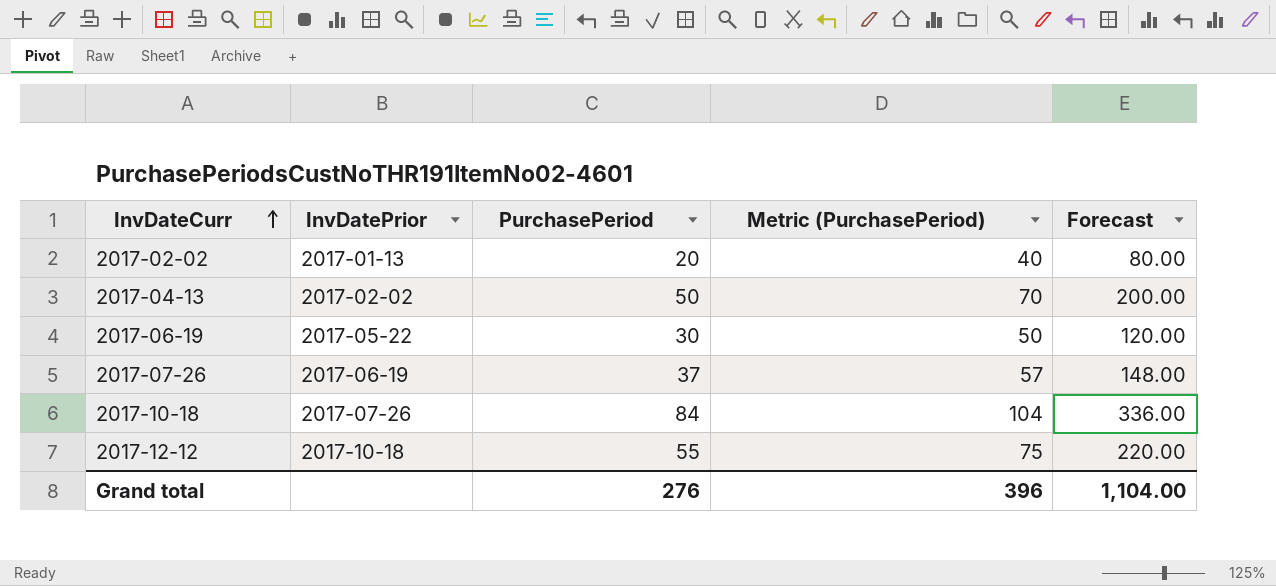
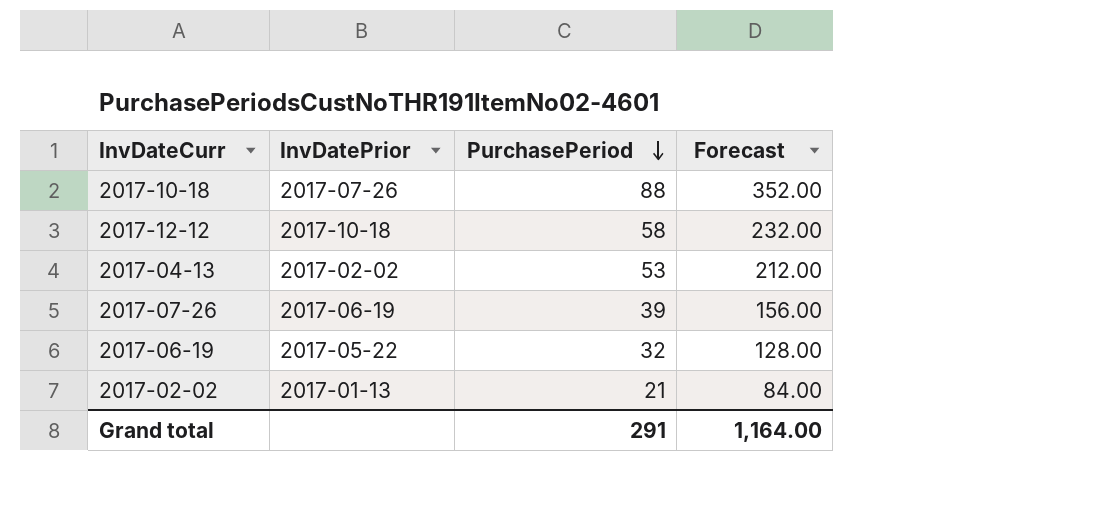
row order: InvDateCurr ascending -> PurchasePeriod descending
column Metric (PurchasePeriod) | formula: [PurchasePeriod] + 20 -> none
2017-10-18 | PurchasePeriod: 84 -> 88
2017-10-18 | Forecast: 336.00 -> 352.00
2017-12-12 | PurchasePeriod: 55 -> 58
2017-12-12 | Forecast: 220.00 -> 232.00
2017-04-13 | PurchasePeriod: 50 -> 53
2017-04-13 | Forecast: 200.00 -> 212.00
2017-07-26 | PurchasePeriod: 37 -> 39
2017-07-26 | Forecast: 148.00 -> 156.00
2017-06-19 | PurchasePeriod: 30 -> 32
2017-06-19 | Forecast: 120.00 -> 128.00
2017-02-02 | PurchasePeriod: 20 -> 21
2017-02-02 | Forecast: 80.00 -> 84.00
Grand total | PurchasePeriod: 276 -> 291
Grand total | Forecast: 1,104.00 -> 1,164.00

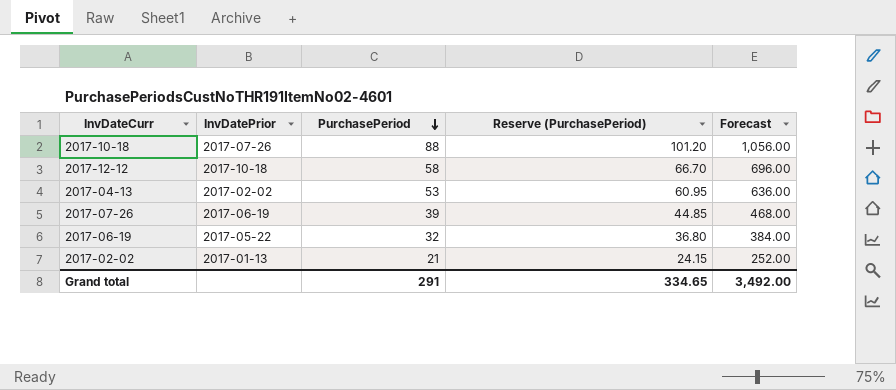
column Reserve (PurchasePeriod) | formula: none -> [PurchasePeriod] * 1.15
column Forecast | formula: [PurchasePeriod] * 4 -> [PurchasePeriod] * 12
Grand total | Forecast: 1,164.00 -> 3,492.00

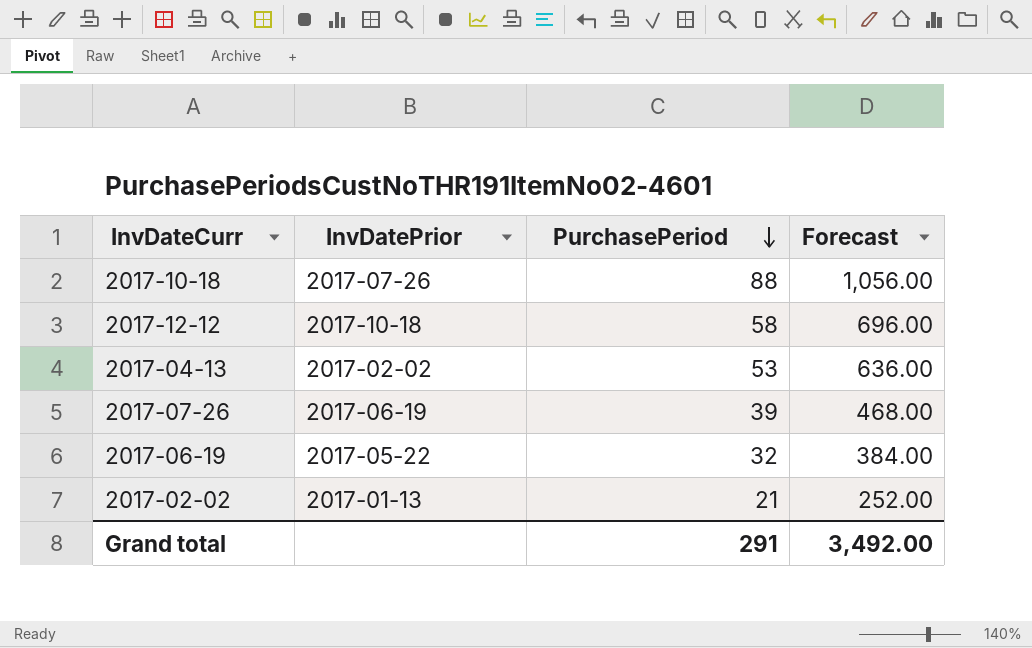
column Reserve (PurchasePeriod) | formula: [PurchasePeriod] * 1.15 -> none

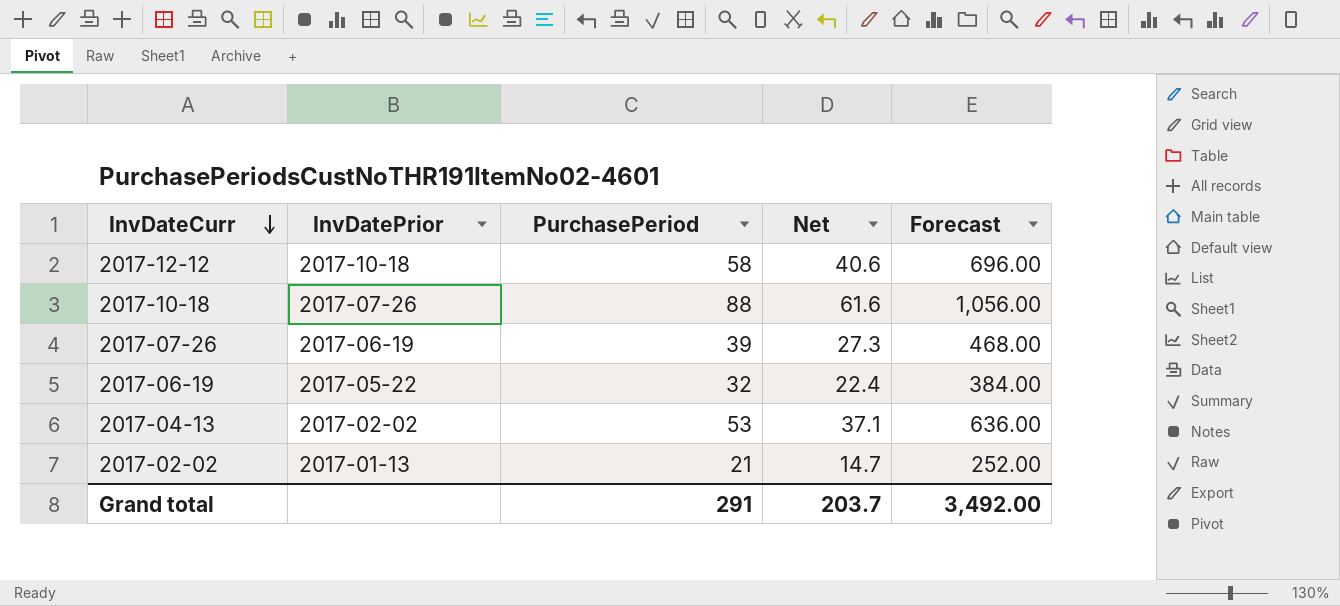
row order: PurchasePeriod descending -> InvDateCurr descending
column Net | formula: none -> [PurchasePeriod] * 0.7

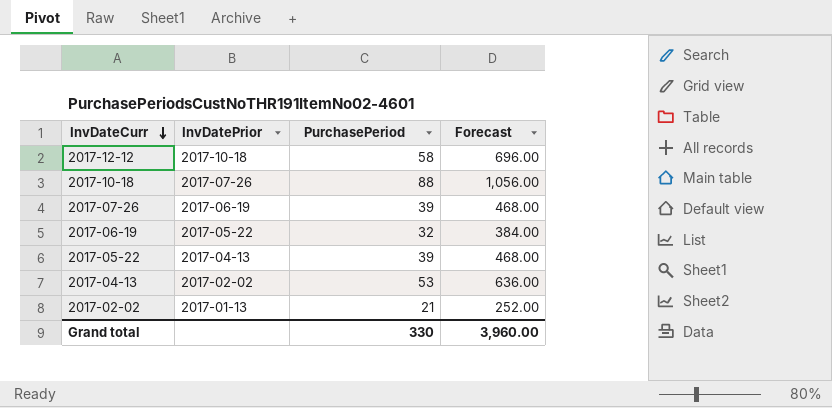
column Net | formula: [PurchasePeriod] * 0.7 -> none
row 2017-05-22: none -> 2017-04-13 | 39 | 468.00
Grand total | PurchasePeriod: 291 -> 330
Grand total | Forecast: 3,492.00 -> 3,960.00

